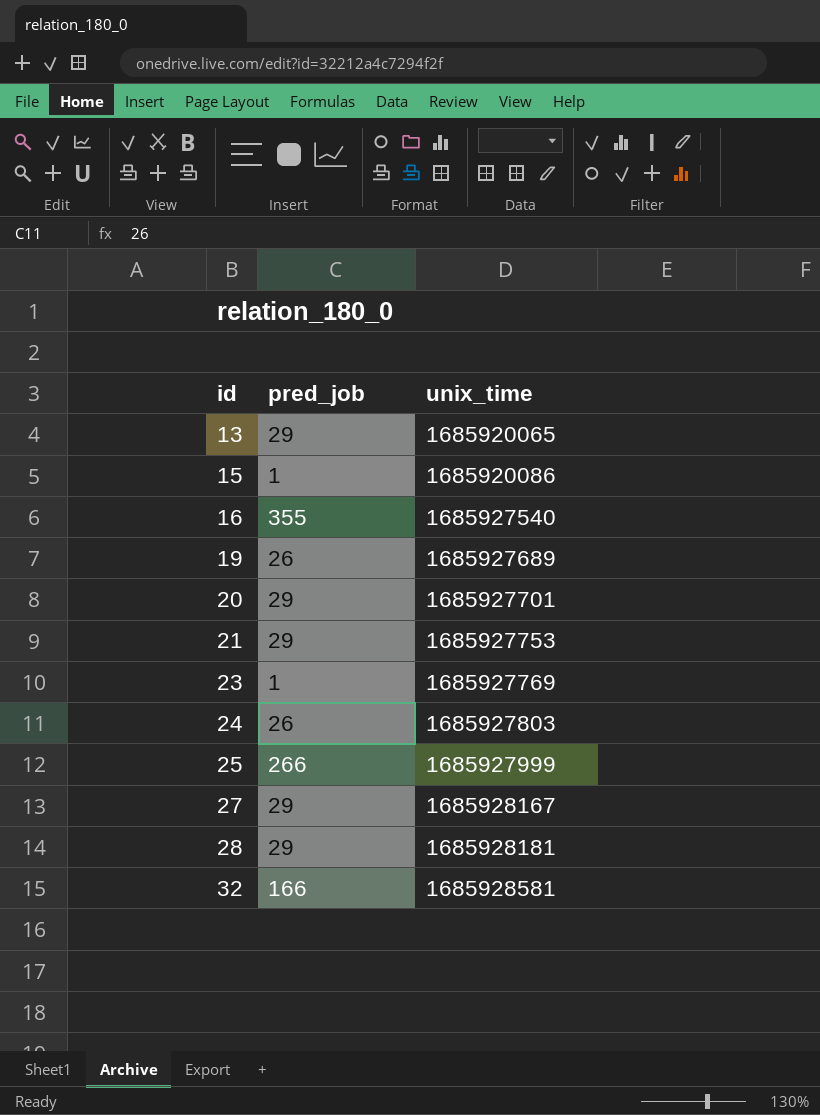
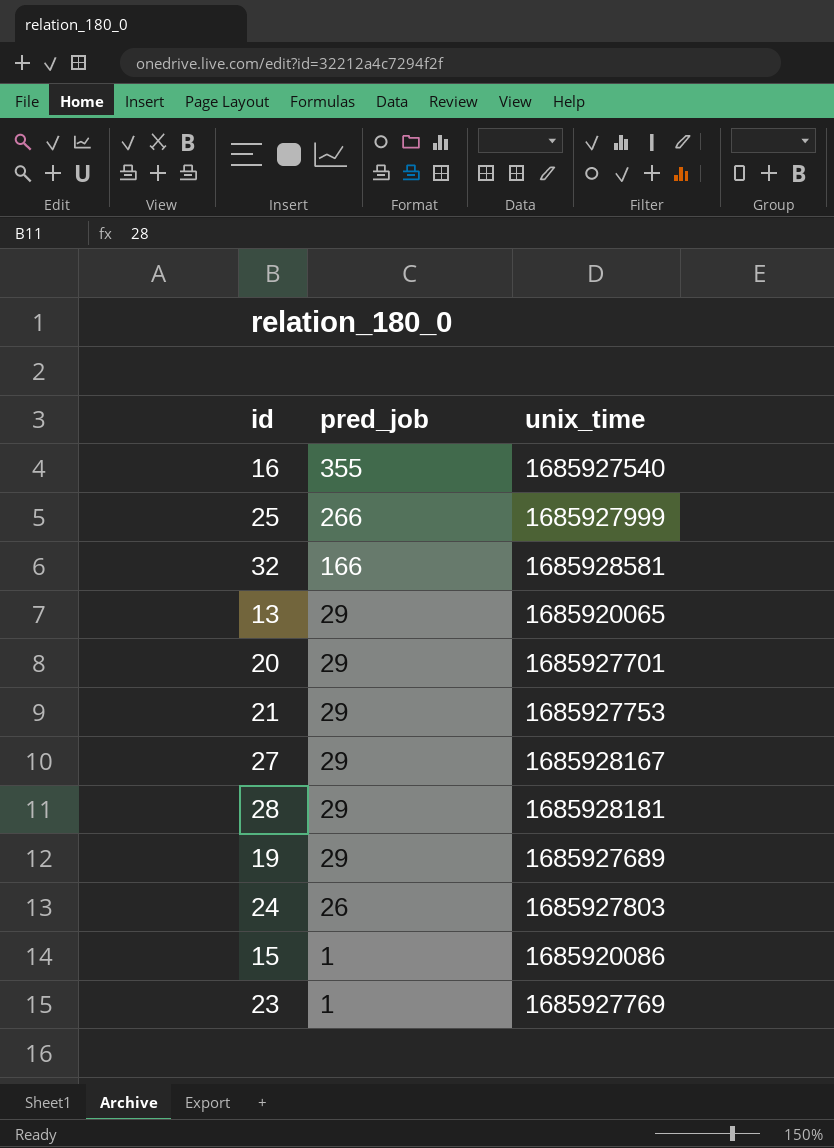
row order: id ascending -> pred_job descending
19 | pred_job: 26 -> 29

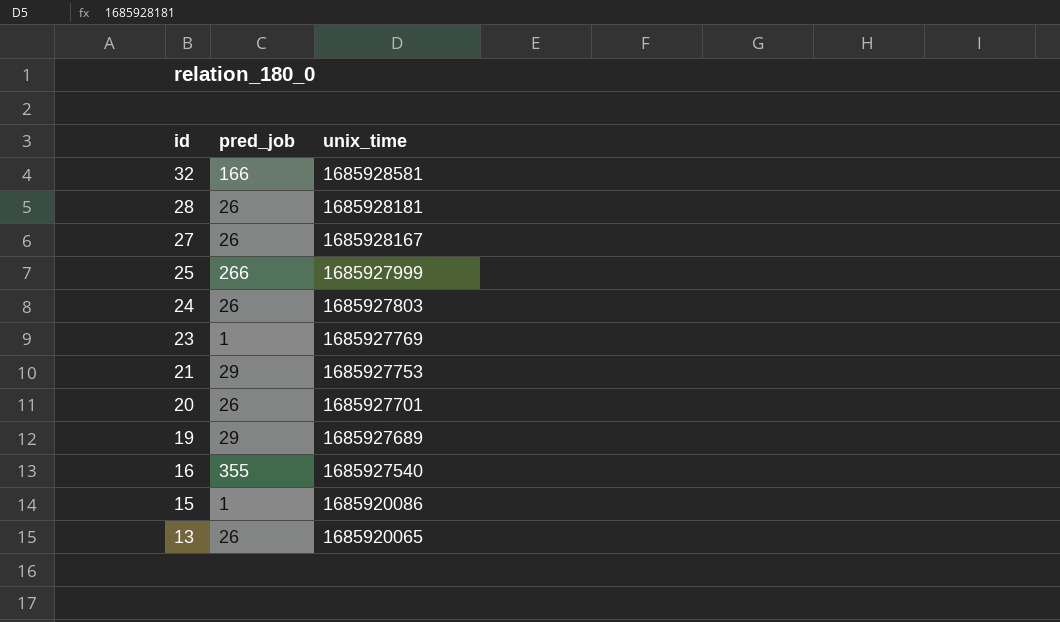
row order: pred_job descending -> id descending
28 | pred_job: 29 -> 26
27 | pred_job: 29 -> 26
20 | pred_job: 29 -> 26
13 | pred_job: 29 -> 26

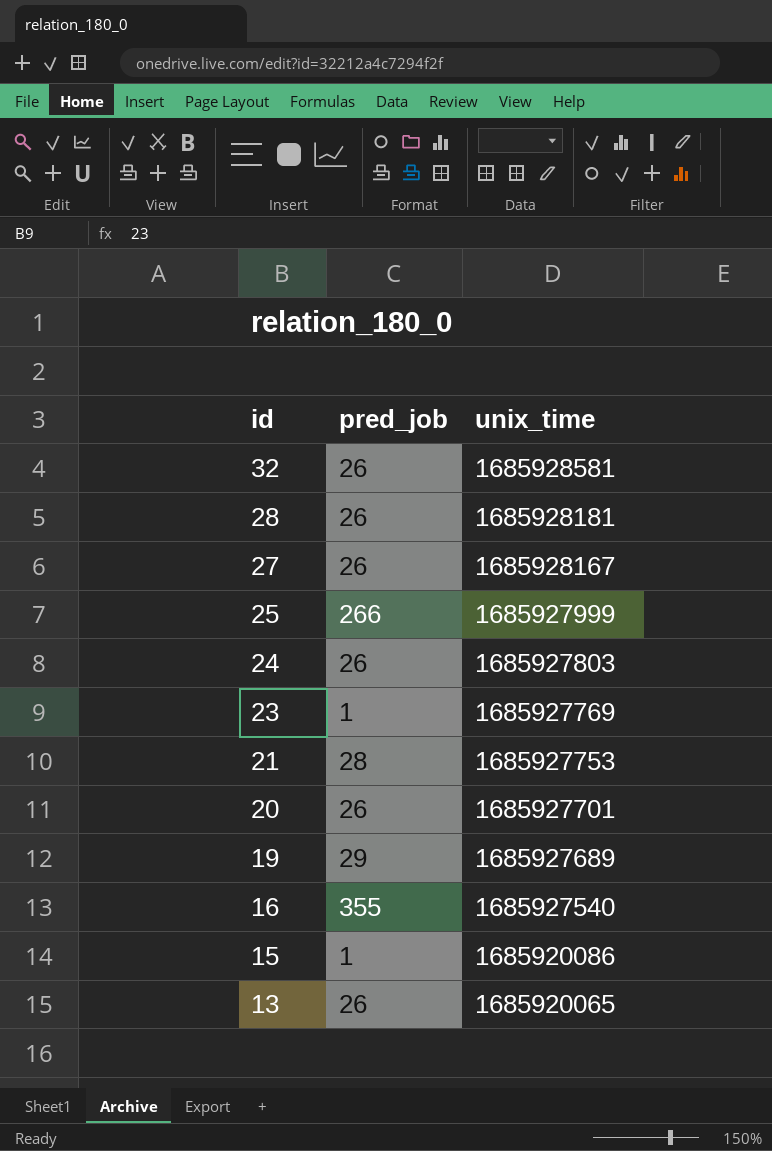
32 | pred_job: 166 -> 26
21 | pred_job: 29 -> 28

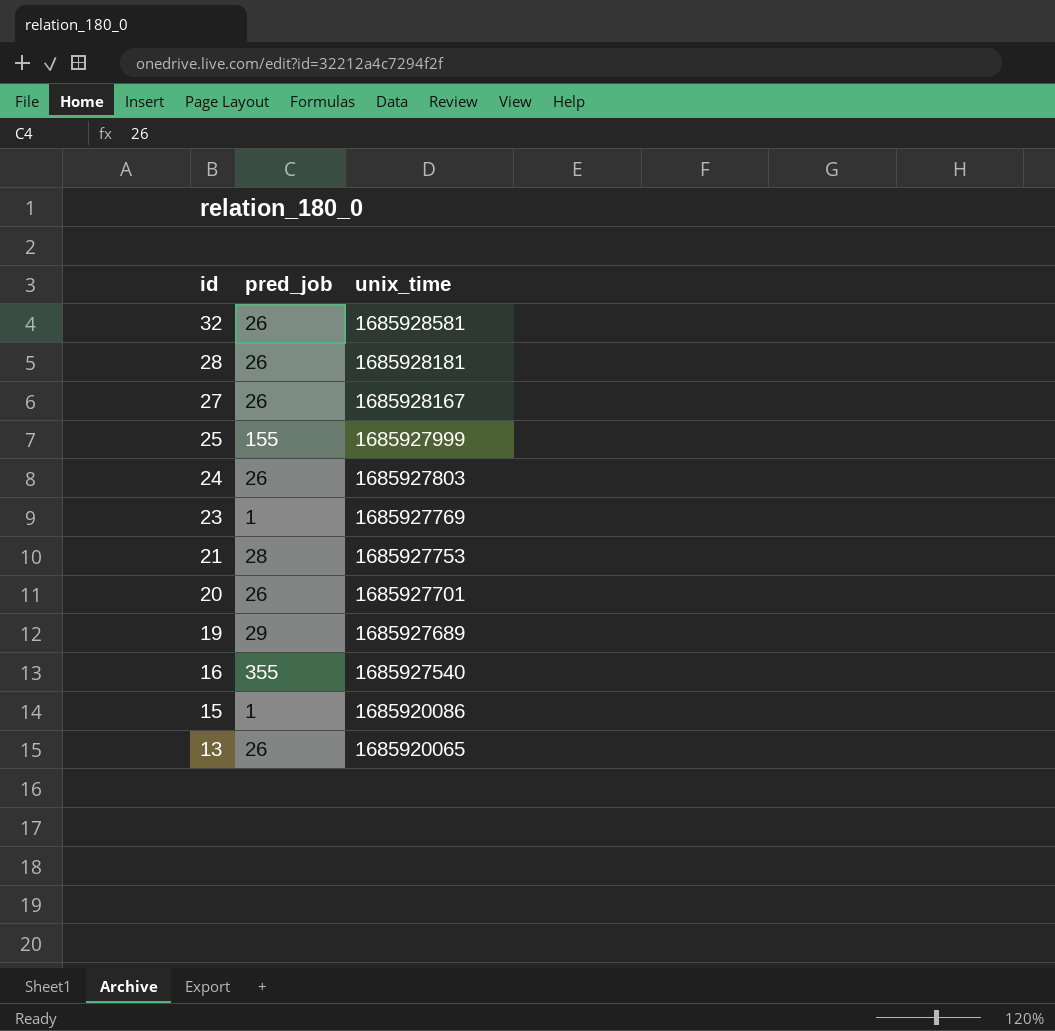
25 | pred_job: 266 -> 155

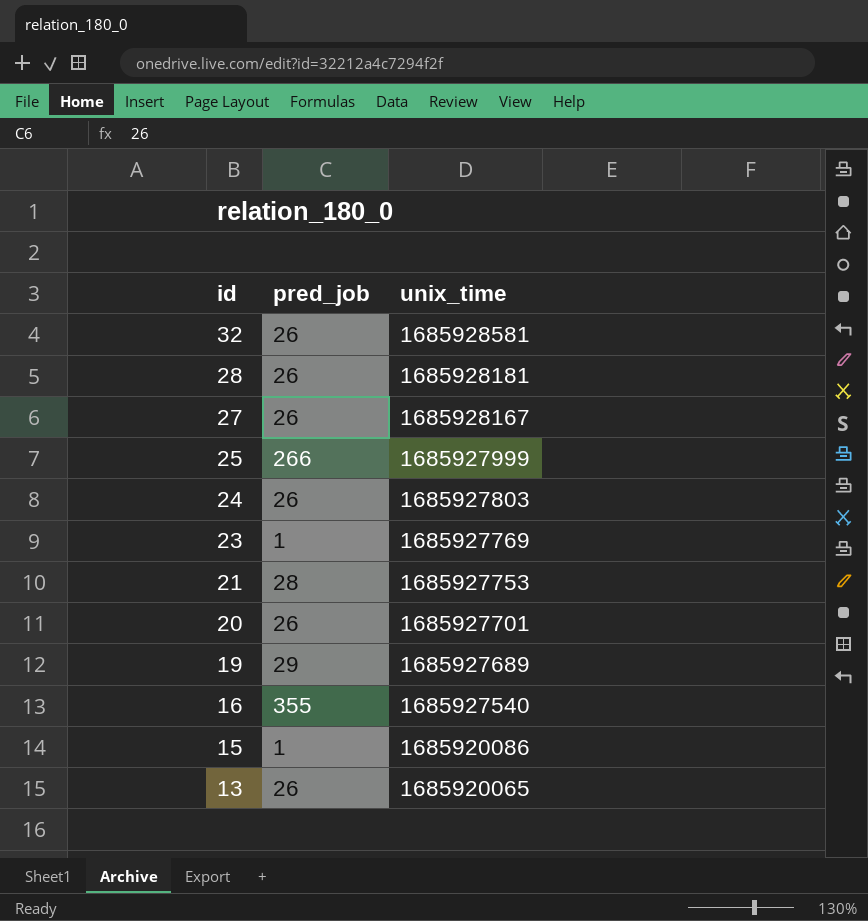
25 | pred_job: 155 -> 266

